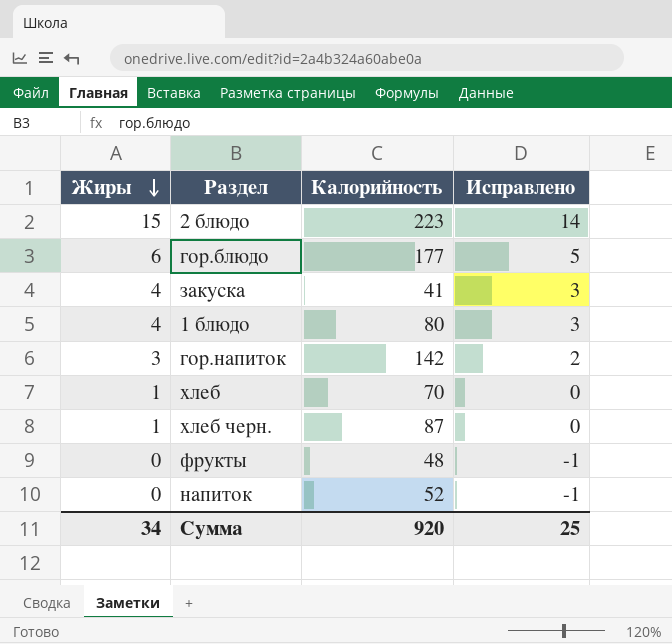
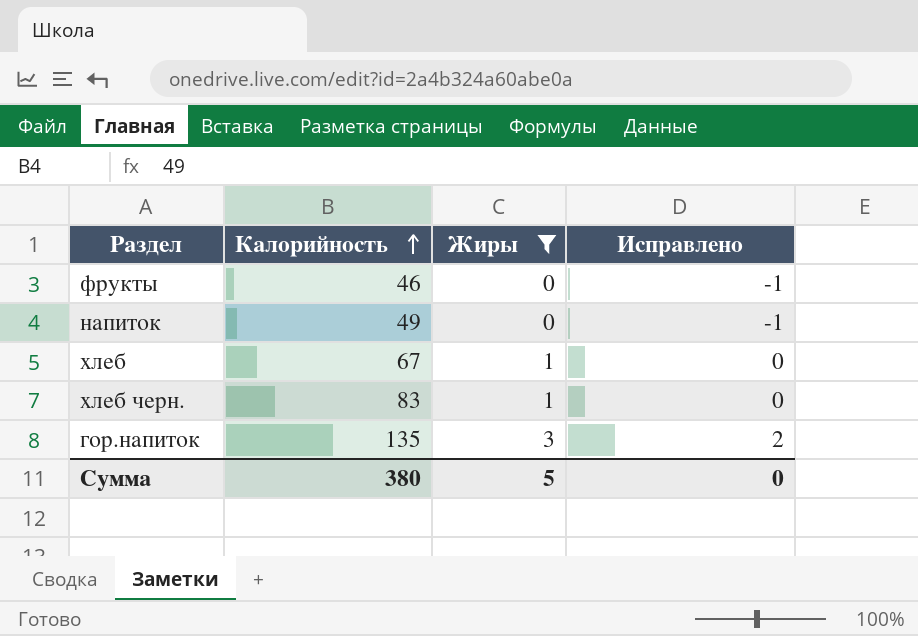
filter: none -> Жиры <= 3
row order: Жиры descending -> Калорийность ascending
column Жиры | position: 1 -> 3
фрукты | Калорийность: 48 -> 46
напиток | Калорийность: 52 -> 49
хлеб | Калорийность: 70 -> 67
хлеб черн. | Калорийность: 87 -> 83
гор.напиток | Калорийность: 142 -> 135
Сумма | Калорийность: 920 -> 380
Сумма | Жиры: 34 -> 5
Сумма | Исправлено: 25 -> 0

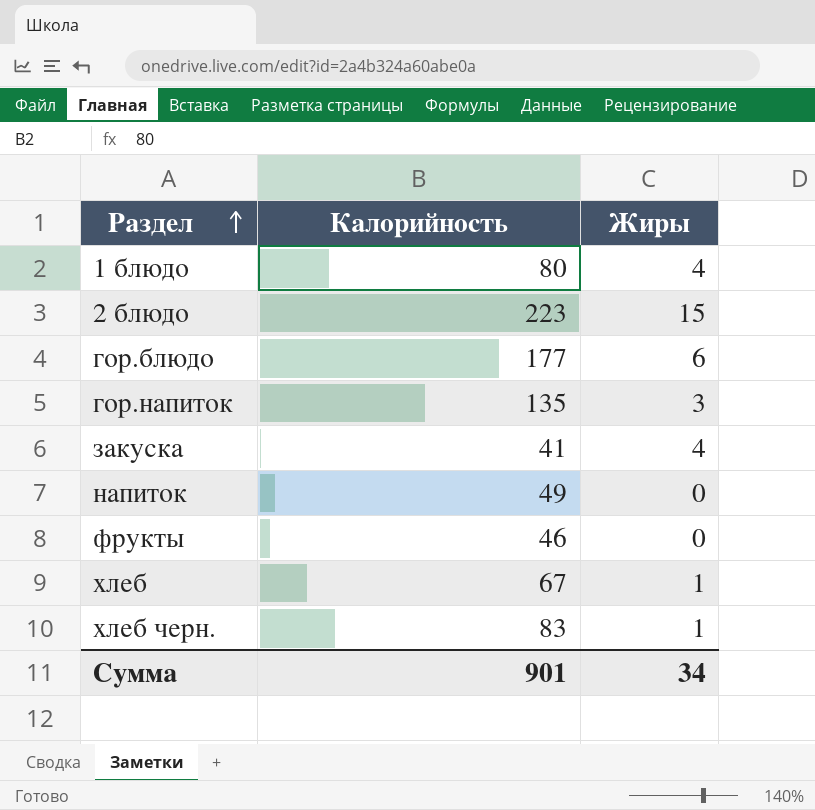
filter: Жиры <= 3 -> none
row order: Калорийность ascending -> Раздел ascending
column Исправлено | formula: [Жиры] - 1 -> none
Сумма | Калорийность: 380 -> 901
Сумма | Жиры: 5 -> 34

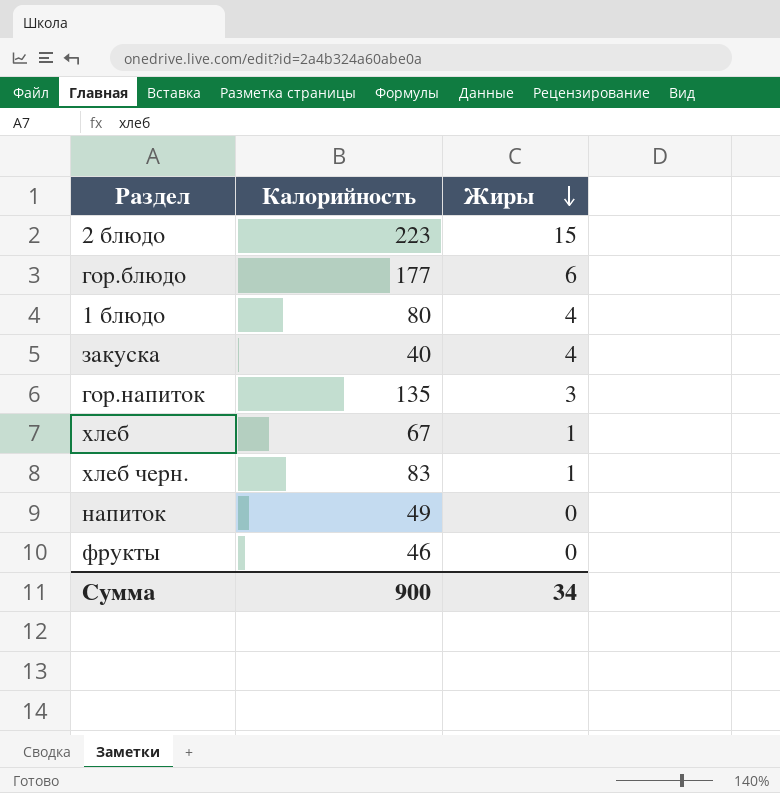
row order: Раздел ascending -> Жиры descending
закуска | Калорийность: 41 -> 40
Сумма | Калорийность: 901 -> 900

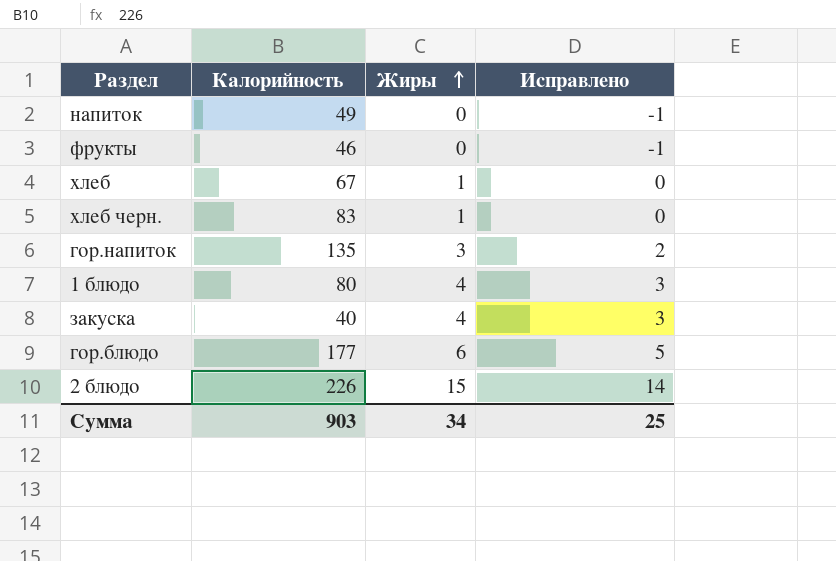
row order: Жиры descending -> Жиры ascending
column Исправлено | formula: none -> [Жиры] - 1
2 блюдо | Калорийность: 223 -> 226
Сумма | Калорийность: 900 -> 903

